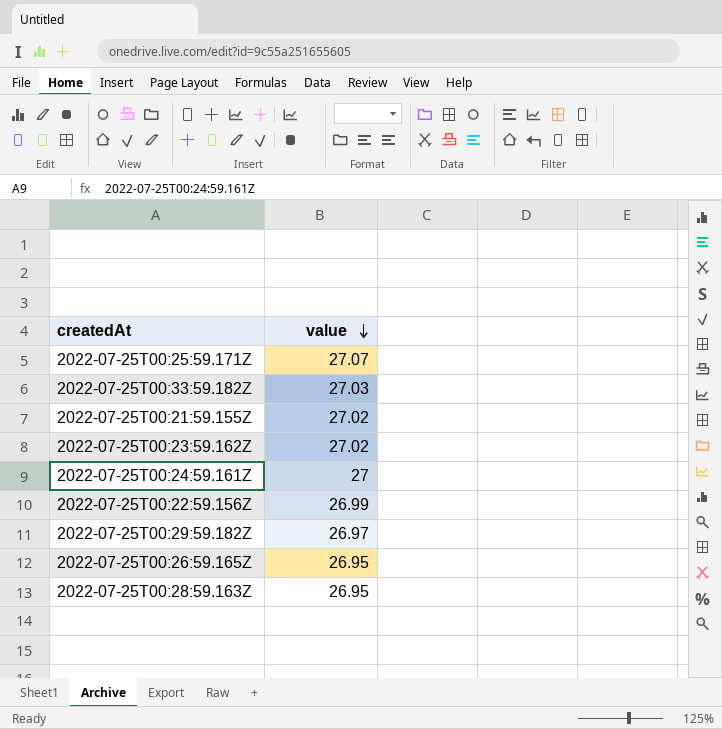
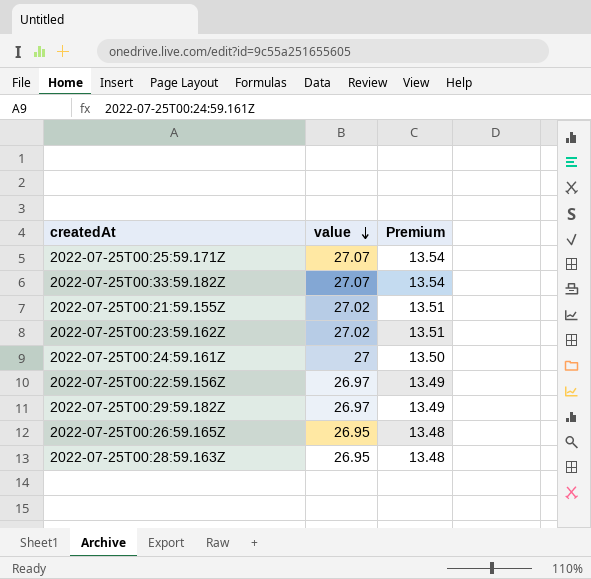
column Premium | formula: none -> [value] * 0.5
2022-07-25T00:33:59.182Z | value: 27.03 -> 27.07
2022-07-25T00:22:59.156Z | value: 26.99 -> 26.97

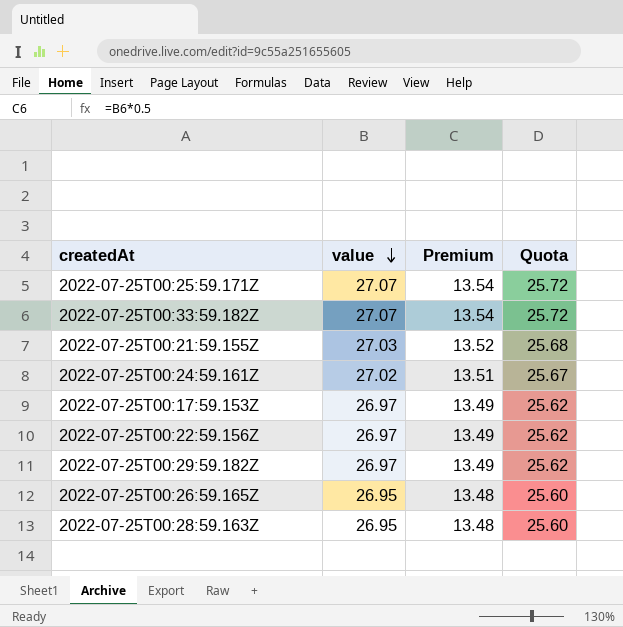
column Quota | formula: none -> [value] * 0.95
row 2022-07-25T00:23:59.162Z: 27.02 | 13.51 -> none
2022-07-25T00:21:59.155Z | value: 27.02 -> 27.03
2022-07-25T00:21:59.155Z | Premium: 13.51 -> 13.52
2022-07-25T00:24:59.161Z | value: 27 -> 27.02
2022-07-25T00:24:59.161Z | Premium: 13.50 -> 13.51
row 2022-07-25T00:17:59.153Z: none -> 26.97 | 13.49 | 25.62

